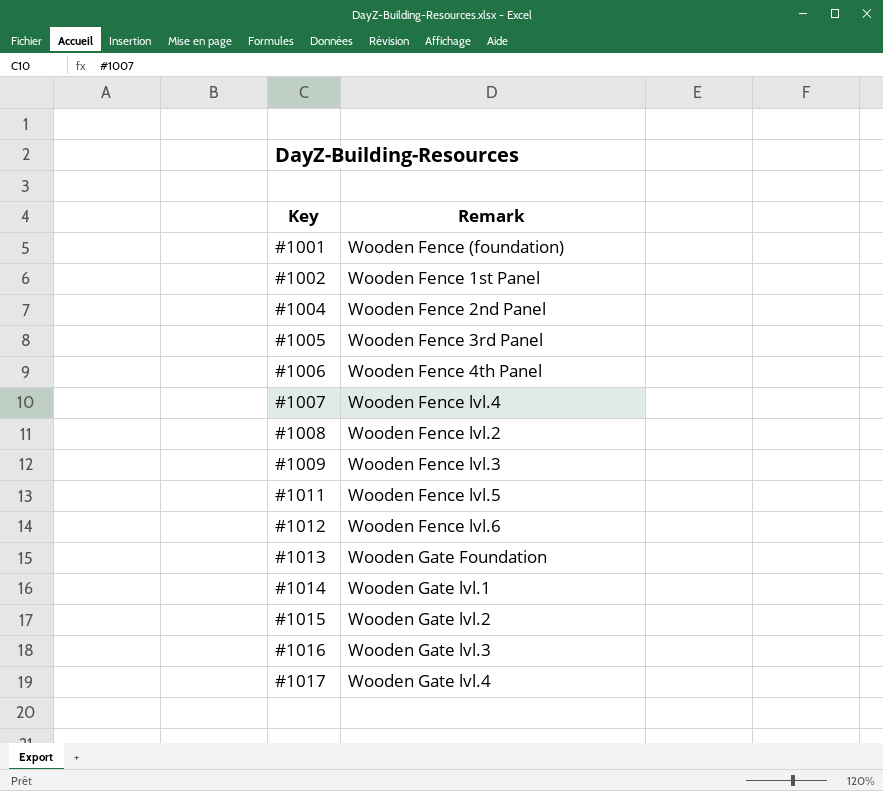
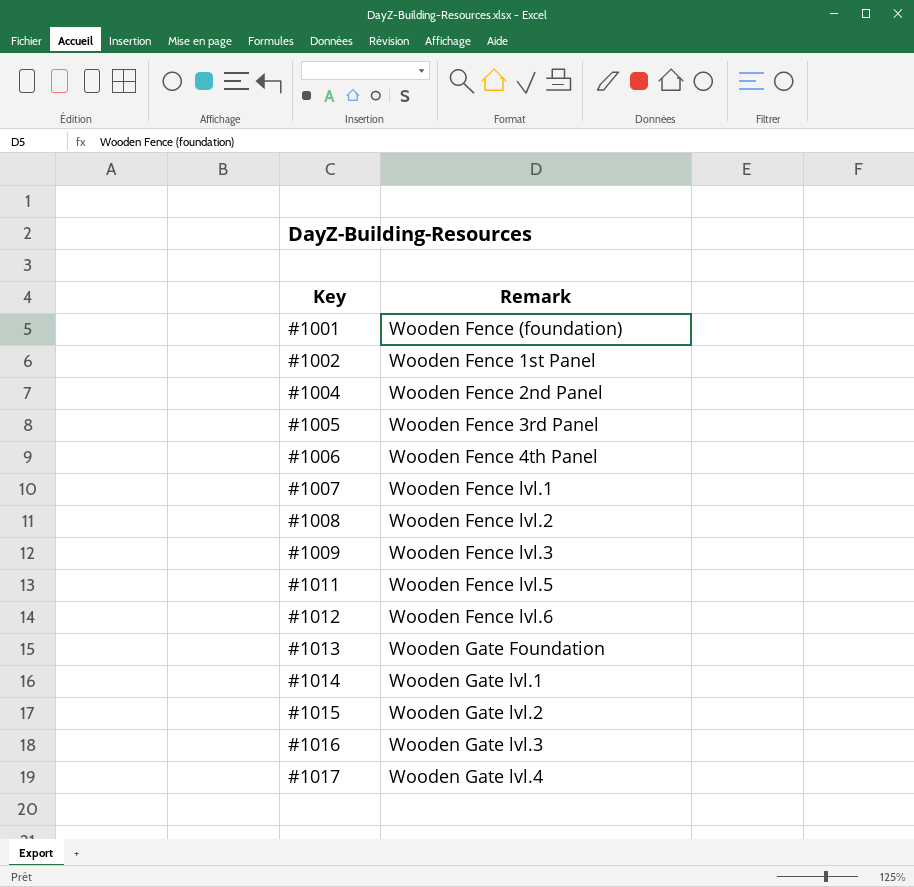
#1007 | Remark: Wooden Fence lvl.4 -> Wooden Fence lvl.1

